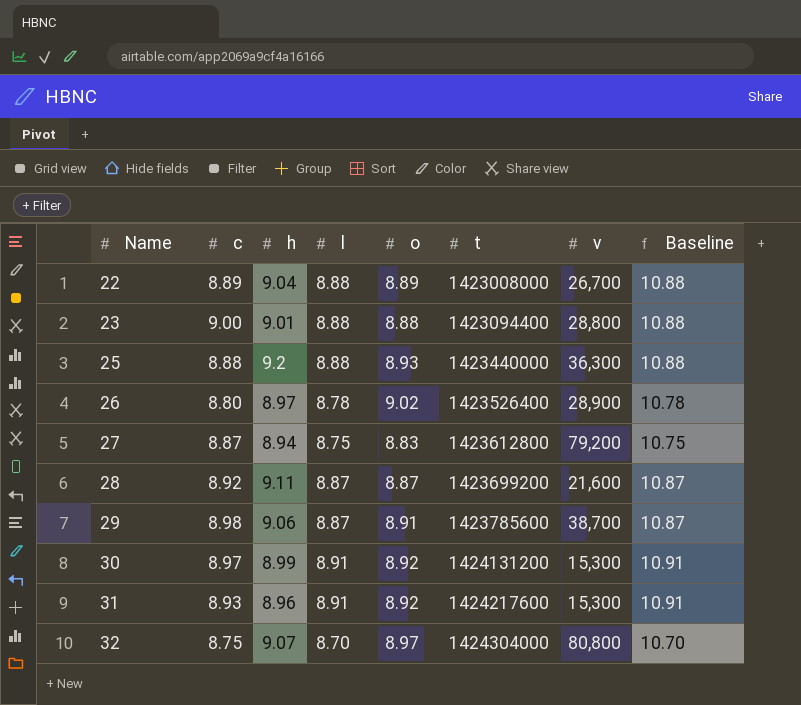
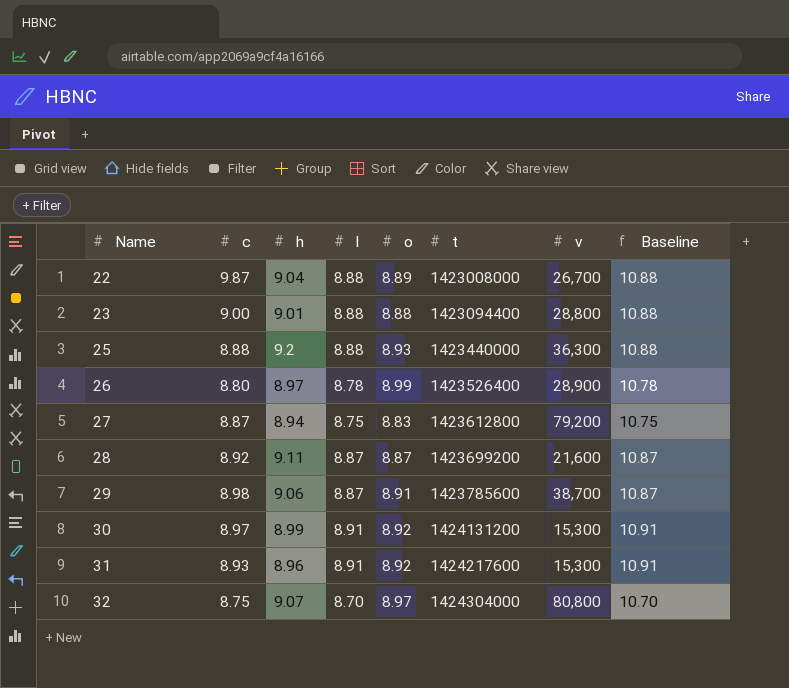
22 | c: 8.89 -> 9.87
26 | o: 9.02 -> 8.99

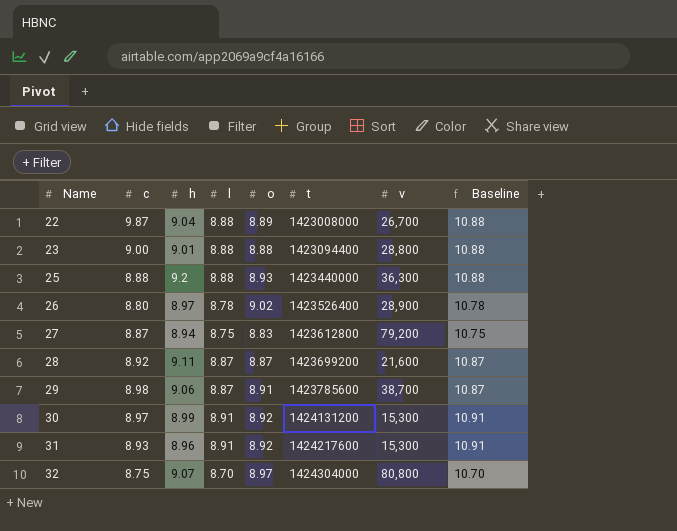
26 | o: 8.99 -> 9.02

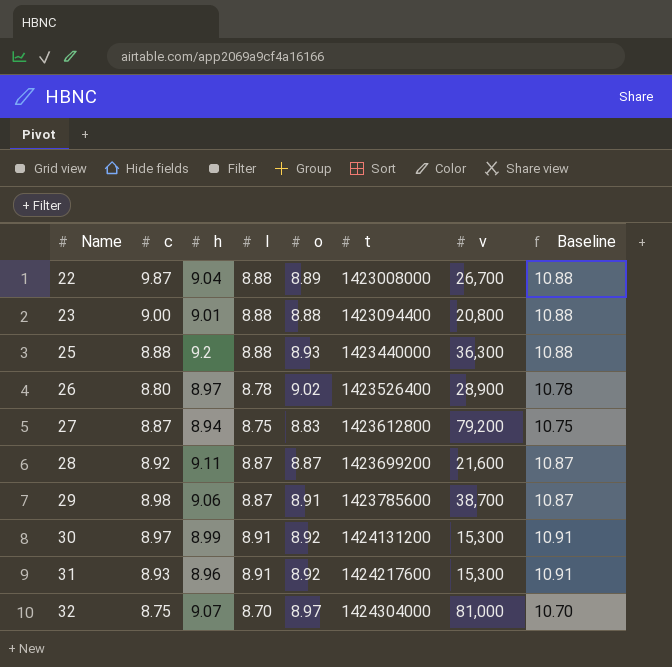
23 | v: 28,800 -> 20,800
32 | v: 80,800 -> 81,000

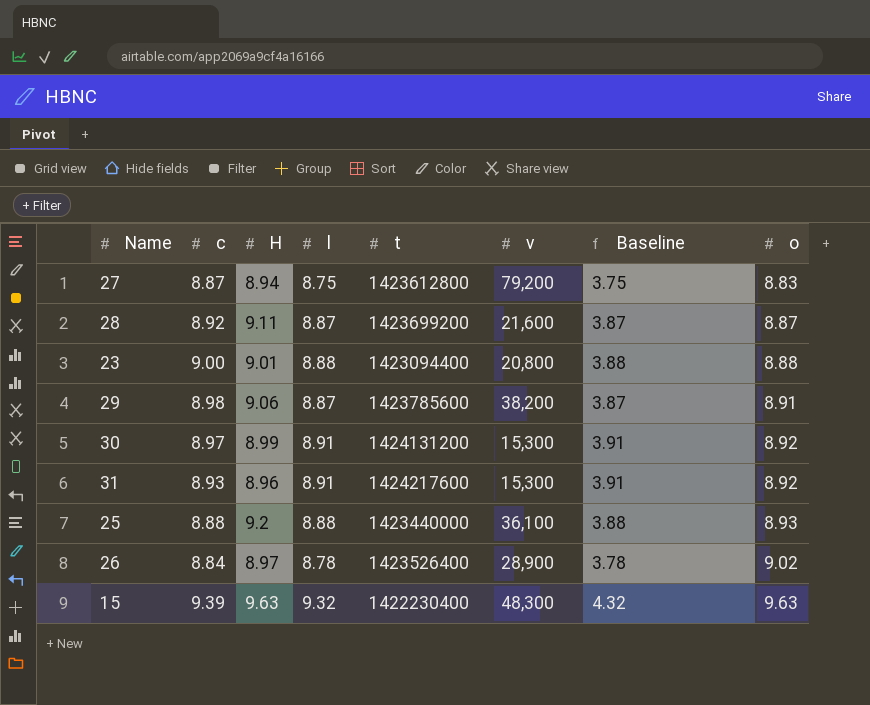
row order: Name ascending -> o ascending
column name: h -> H
column Baseline | formula: [l] + 2 -> [l] - 5
column o | position: 5 -> 8
row 22: 9.87 | 9.04 | 8.88 | 8.89 | 1423008000 | 26,700 | 10.88 -> none
row 32: 8.75 | 9.07 | 8.70 | 8.97 | 1424304000 | 81,000 | 10.70 -> none
29 | v: 38,700 -> 38,200
25 | v: 36,300 -> 36,100
26 | c: 8.80 -> 8.84
row 15: none -> 9.39 | 9.63 | 9.32 | 1422230400 | 48,300 | 4.32 | 9.63

